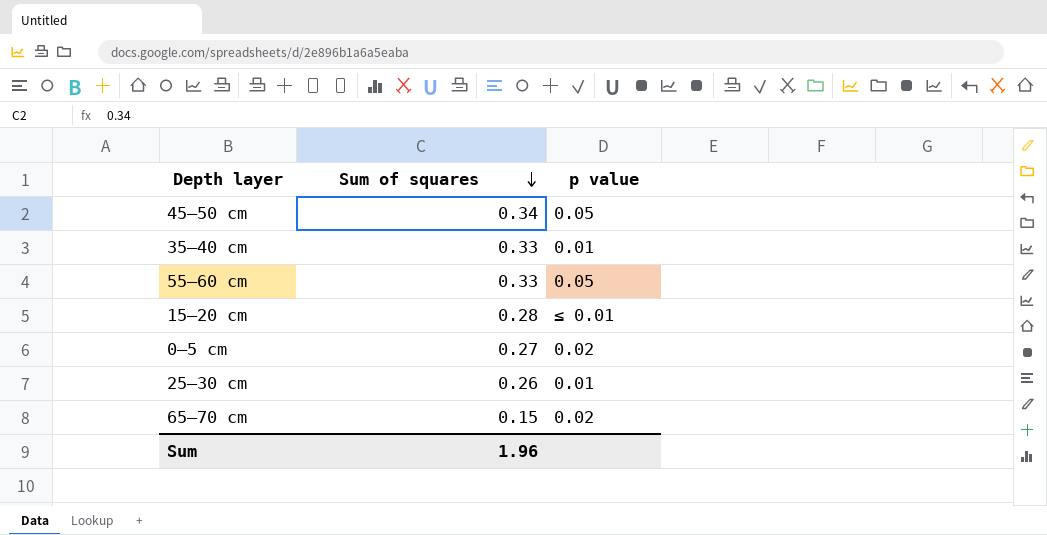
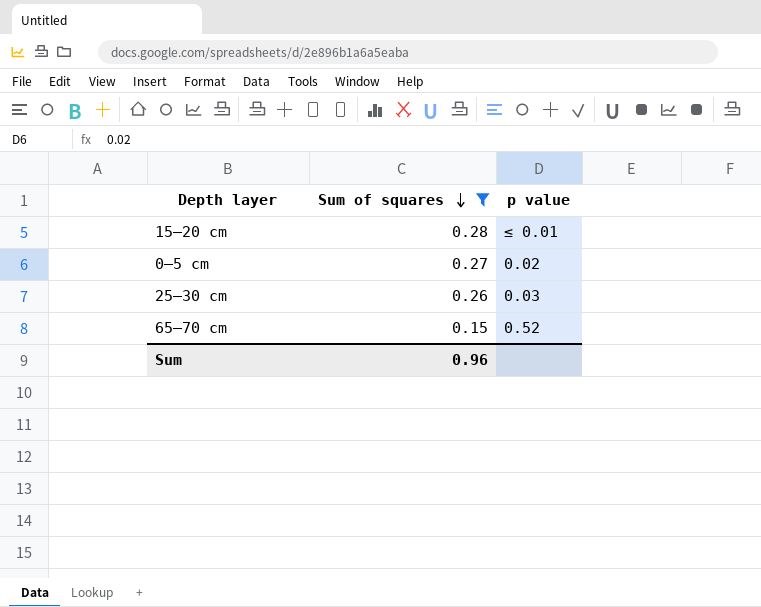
filter: none -> Sum of squares <= 0.28
25–30 cm | p value: 0.01 -> 0.03
65–70 cm | p value: 0.02 -> 0.52
Sum | Sum of squares: 1.96 -> 0.96

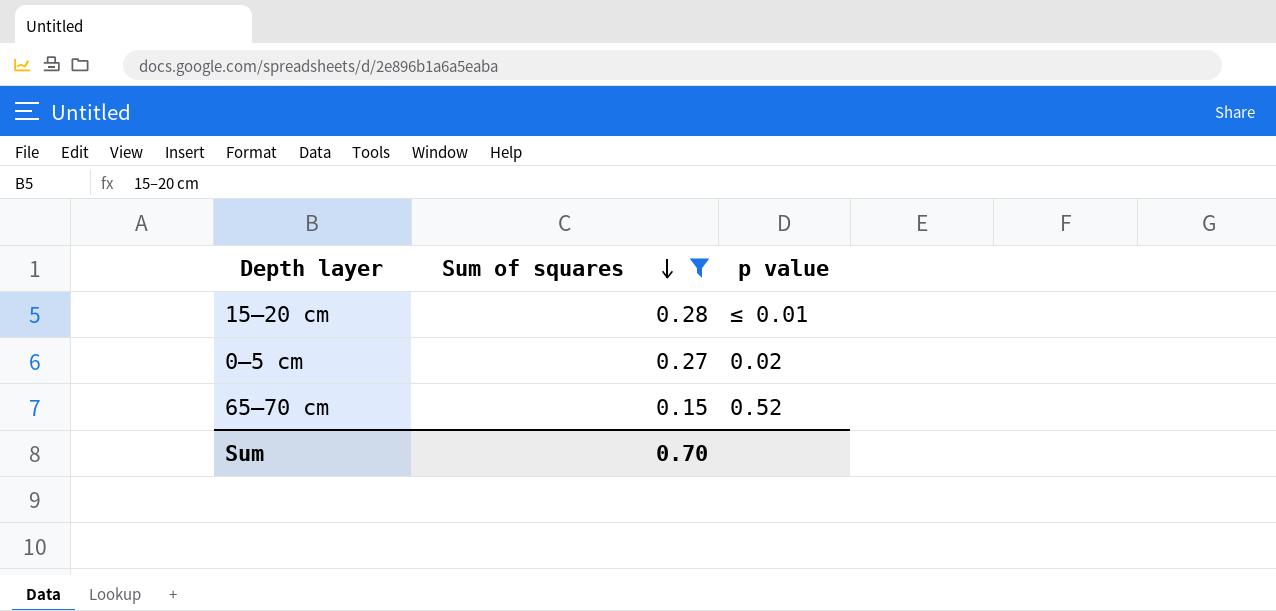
row 25–30 cm: 0.26 | 0.03 -> none
Sum | Sum of squares: 0.96 -> 0.70

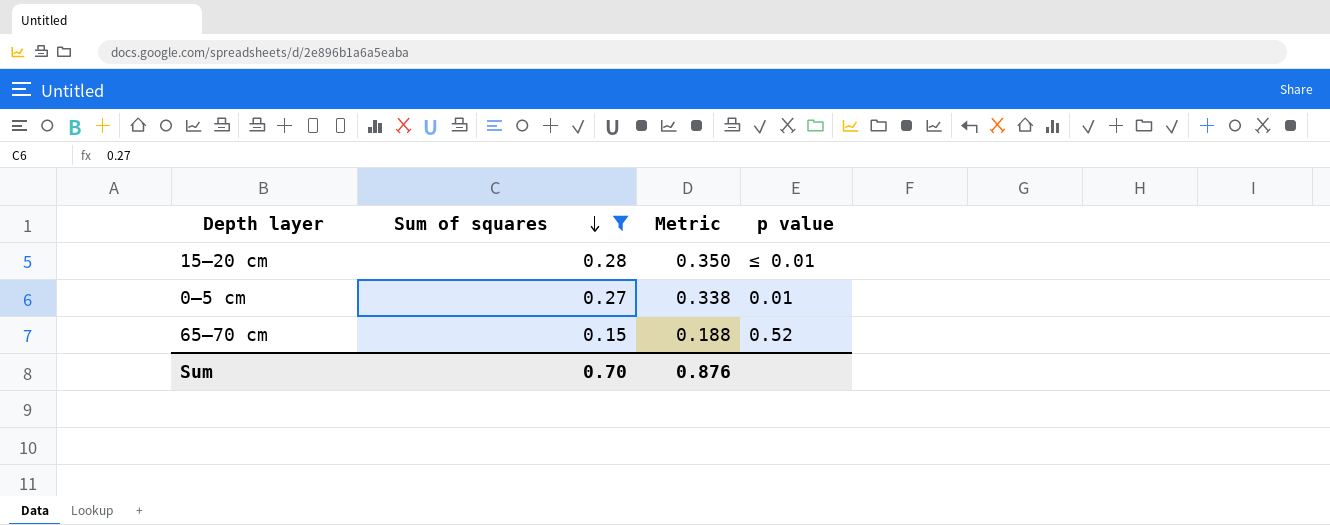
column Metric | formula: none -> [Sum of squares] * 1.25
0–5 cm | p value: 0.02 -> 0.01

